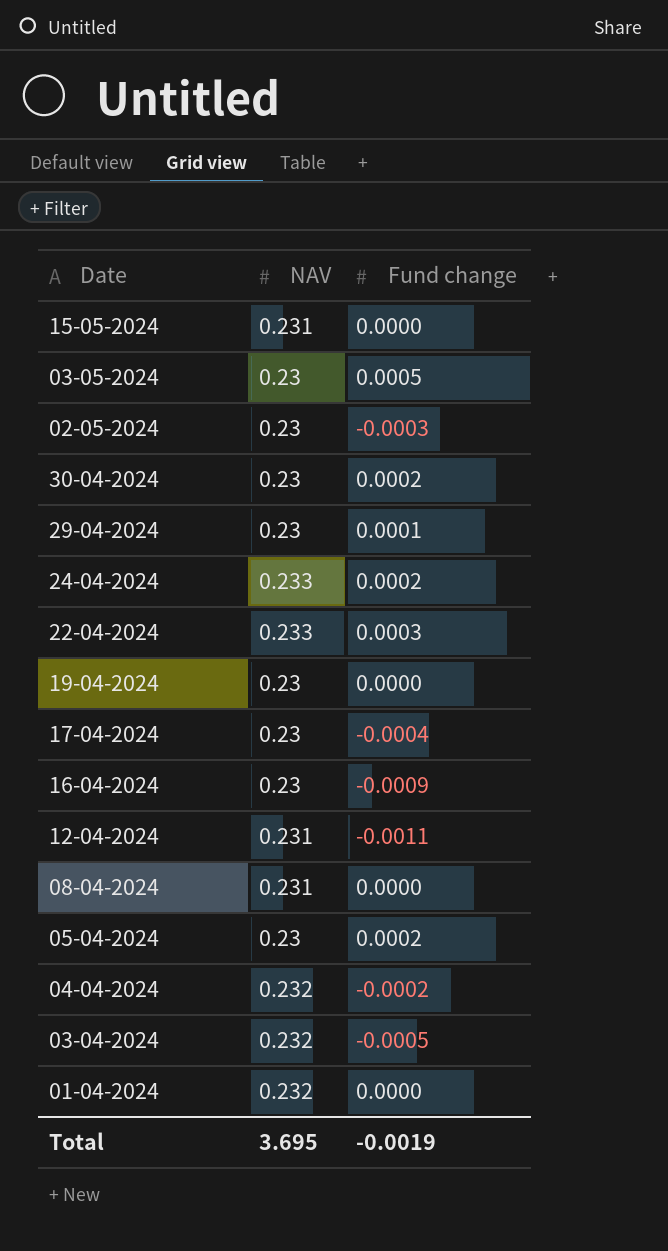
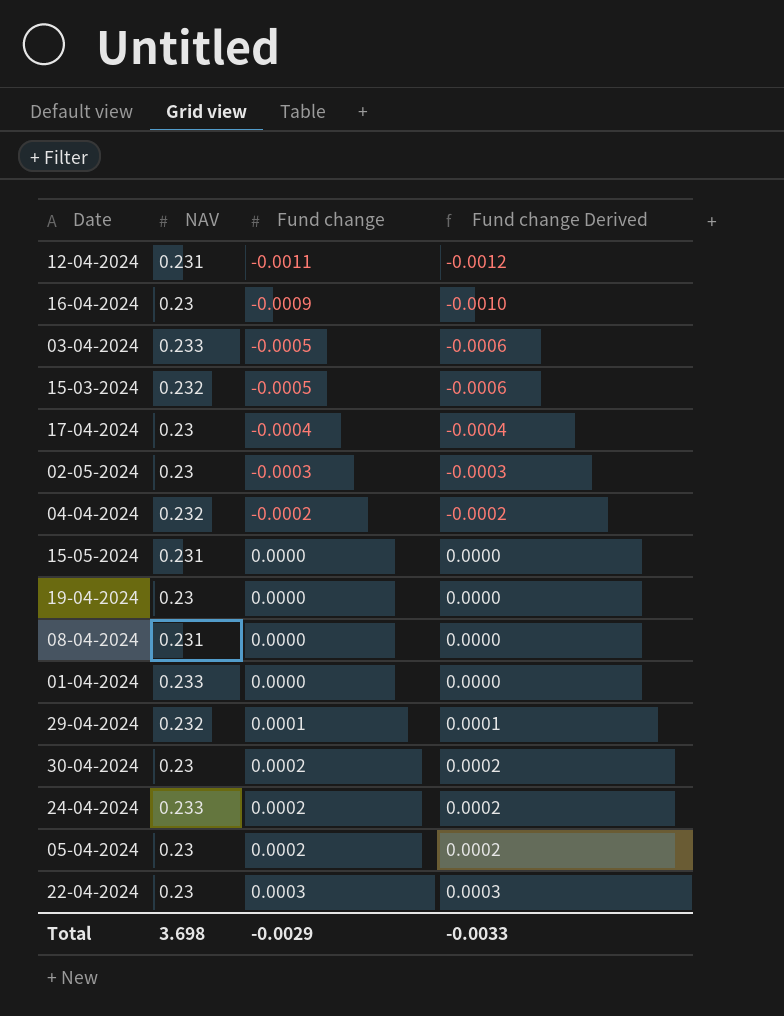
row order: Date descending -> Fund change ascending
column Fund change Derived | formula: none -> [Fund change] * 1.1
row 03-05-2024: 0.23 | 0.0005 -> none
03-04-2024 | NAV: 0.232 -> 0.233
row 15-03-2024: none -> 0.232 | -0.0005 | -0.0006
01-04-2024 | NAV: 0.232 -> 0.233
29-04-2024 | NAV: 0.23 -> 0.232
22-04-2024 | NAV: 0.233 -> 0.23
Total | NAV: 3.695 -> 3.698
Total | Fund change: -0.0019 -> -0.0029

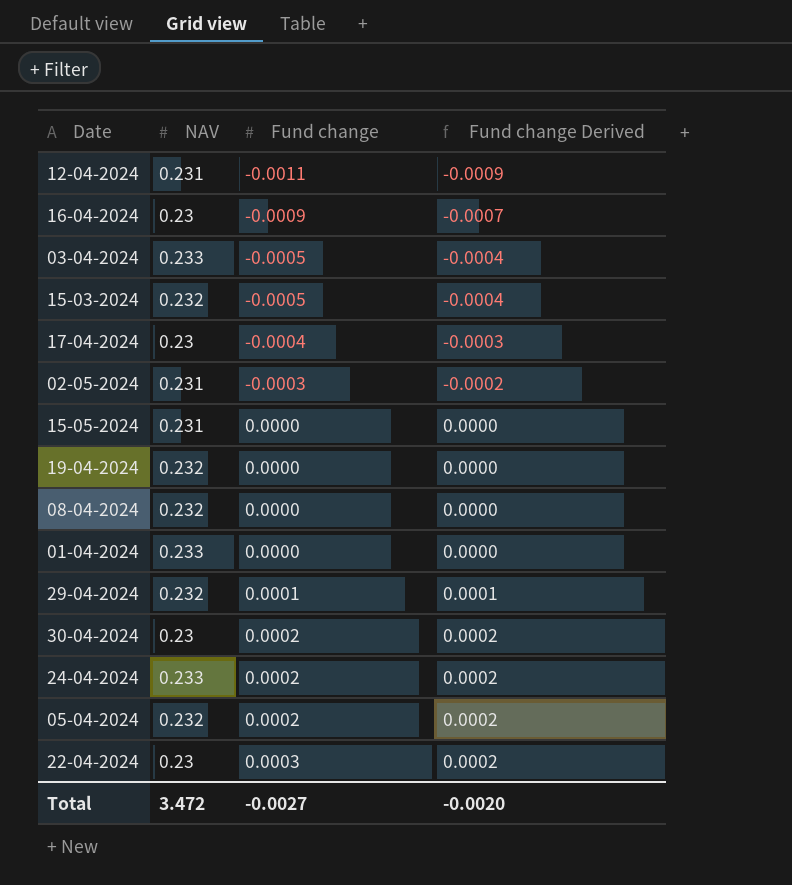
column Fund change Derived | formula: [Fund change] * 1.1 -> [Fund change] * 0.8
row 04-04-2024: 0.232 | -0.0002 | -0.0002 -> none
02-05-2024 | NAV: 0.23 -> 0.231
19-04-2024 | NAV: 0.23 -> 0.232
08-04-2024 | NAV: 0.231 -> 0.232
05-04-2024 | NAV: 0.23 -> 0.232
Total | NAV: 3.698 -> 3.472
Total | Fund change: -0.0029 -> -0.0027
Total | Fund change Derived: -0.0033 -> -0.0020

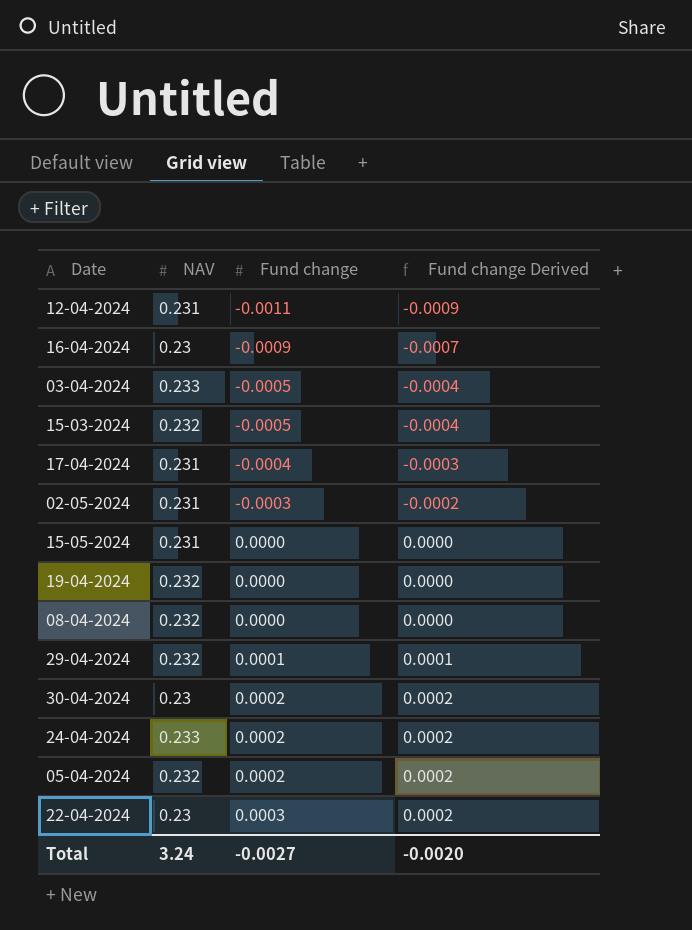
row 01-04-2024: 0.233 | 0.0000 | 0.0000 -> none
17-04-2024 | NAV: 0.23 -> 0.231
Total | NAV: 3.472 -> 3.24

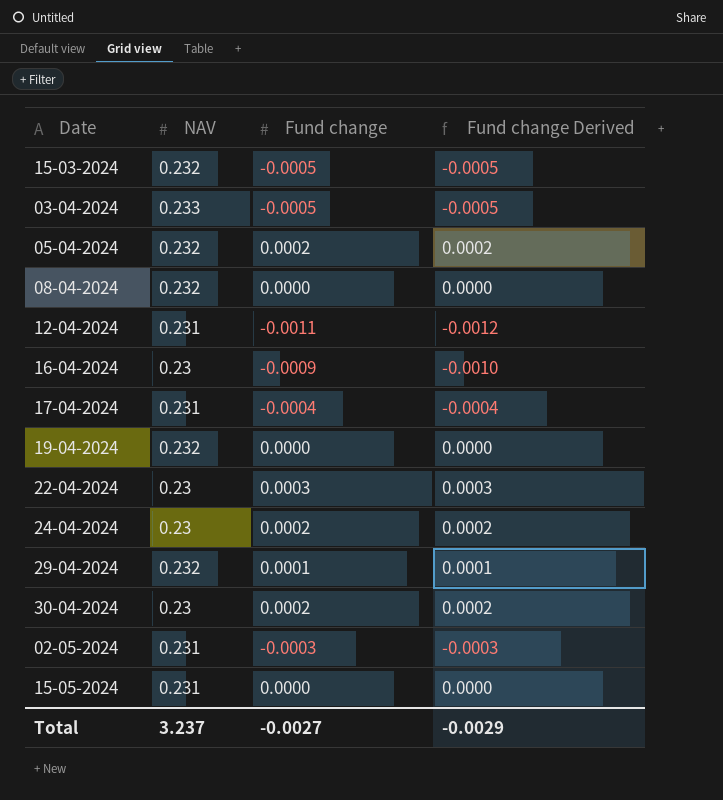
row order: Fund change ascending -> Date ascending
column Fund change Derived | formula: [Fund change] * 0.8 -> [Fund change] * 1.08
24-04-2024 | NAV: 0.233 -> 0.23
Total | NAV: 3.24 -> 3.237
Total | Fund change Derived: -0.0020 -> -0.0029

